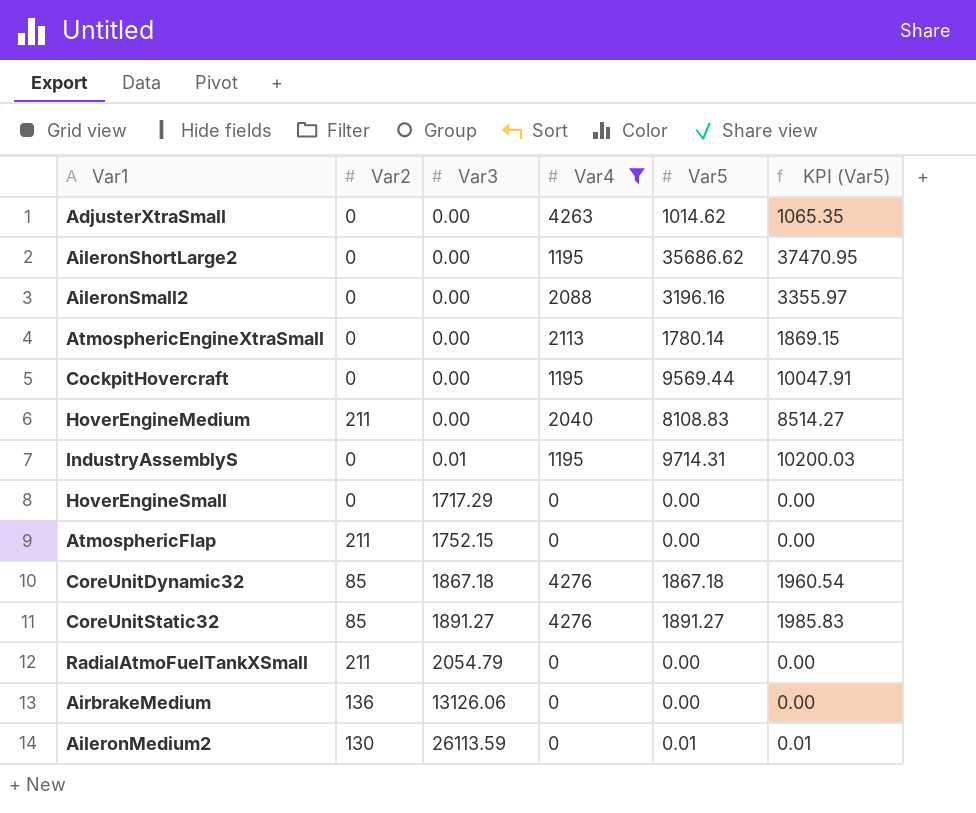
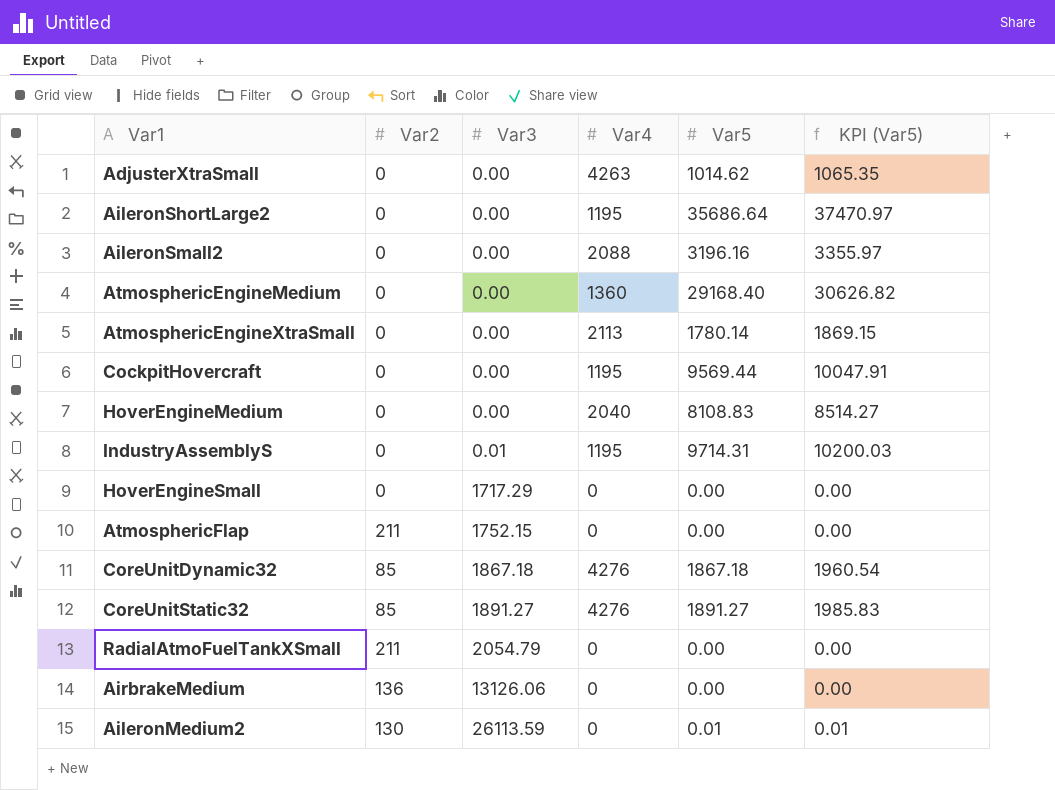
filter: Var4 != 1360 -> none
AileronShortLarge2 | Var5: 35686.62 -> 35686.64
AileronShortLarge2 | KPI (Var5): 37470.95 -> 37470.97
HoverEngineMedium | Var2: 211 -> 0

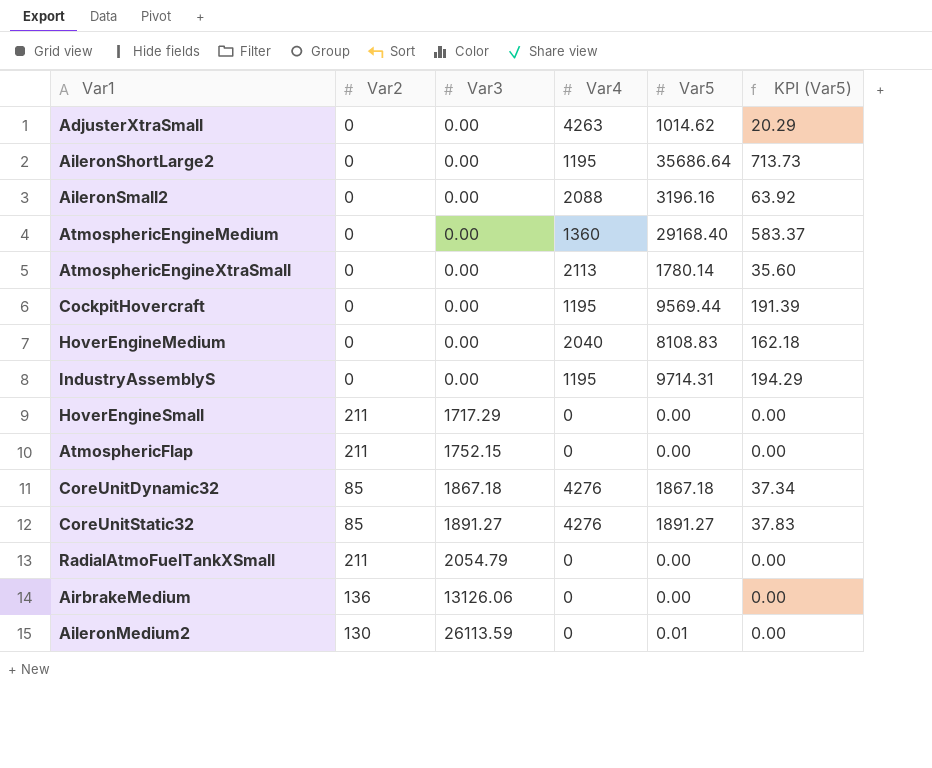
column KPI (Var5) | formula: [Var5] * 1.05 -> [Var5] * 0.02
IndustryAssemblyS | Var3: 0.01 -> 0.00
HoverEngineSmall | Var2: 0 -> 211

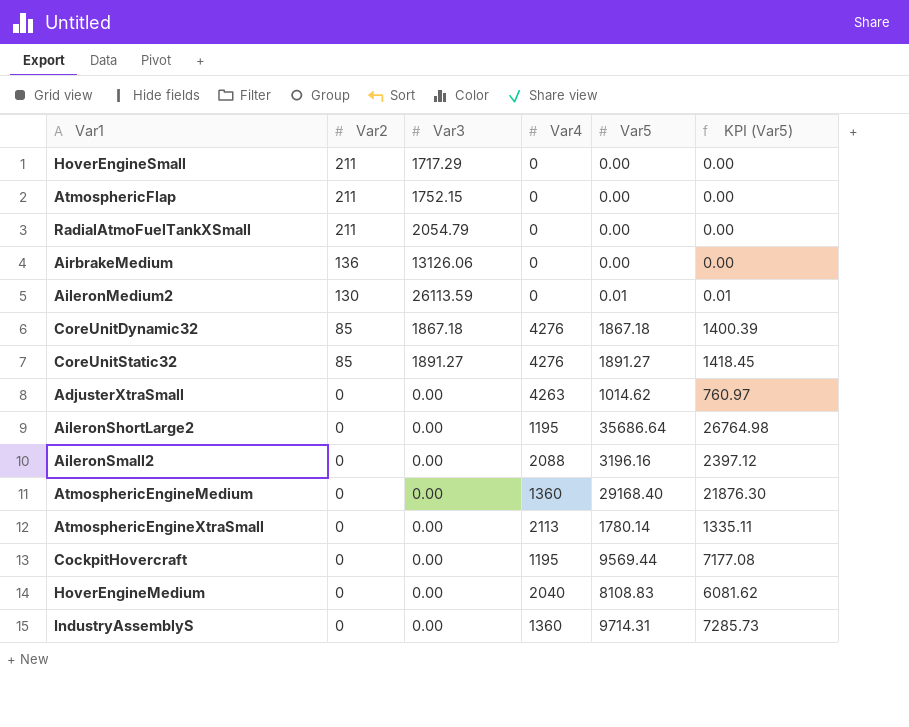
row order: Var3 ascending -> Var2 descending
column KPI (Var5) | formula: [Var5] * 0.02 -> [Var5] * 0.75
IndustryAssemblyS | Var4: 1195 -> 1360

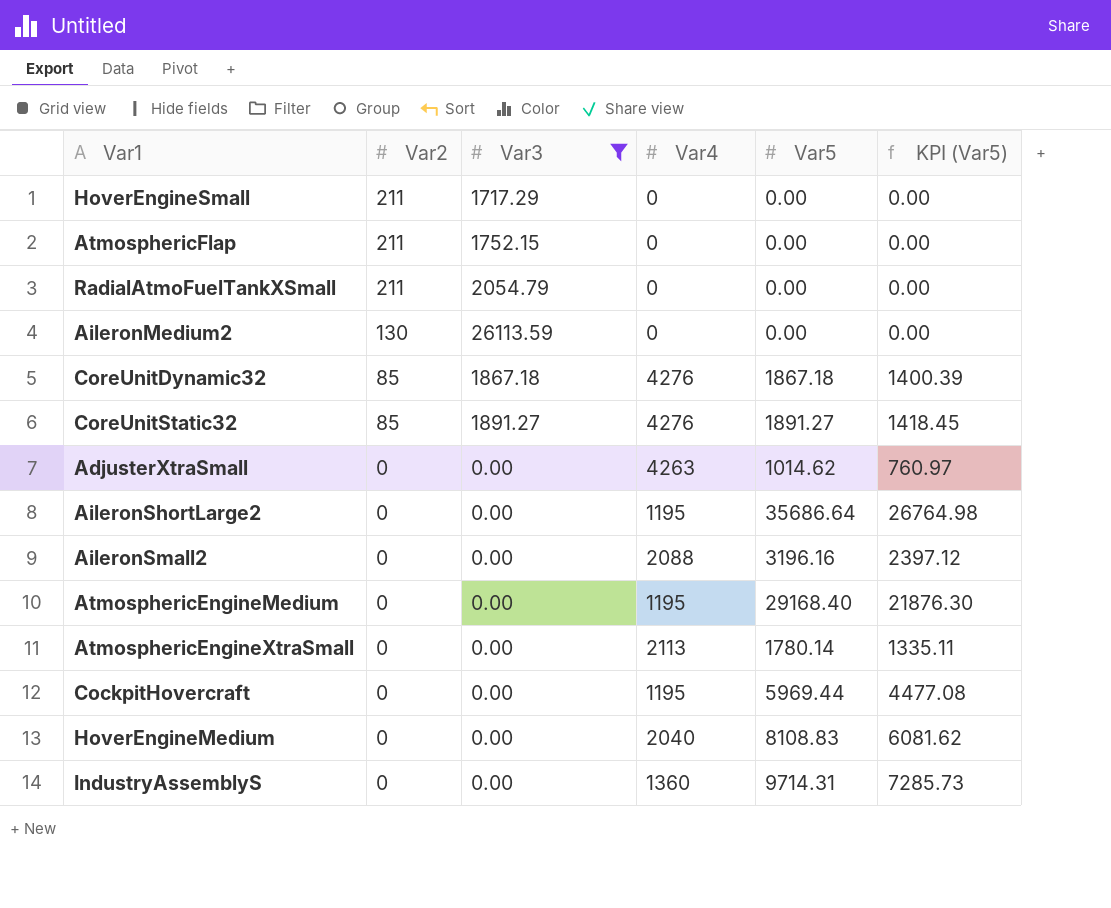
filter: none -> Var3 != 13126.06
AileronMedium2 | Var5: 0.01 -> 0.00
AileronMedium2 | KPI (Var5): 0.01 -> 0.00
AtmosphericEngineMedium | Var4: 1360 -> 1195
CockpitHovercraft | Var5: 9569.44 -> 5969.44
CockpitHovercraft | KPI (Var5): 7177.08 -> 4477.08

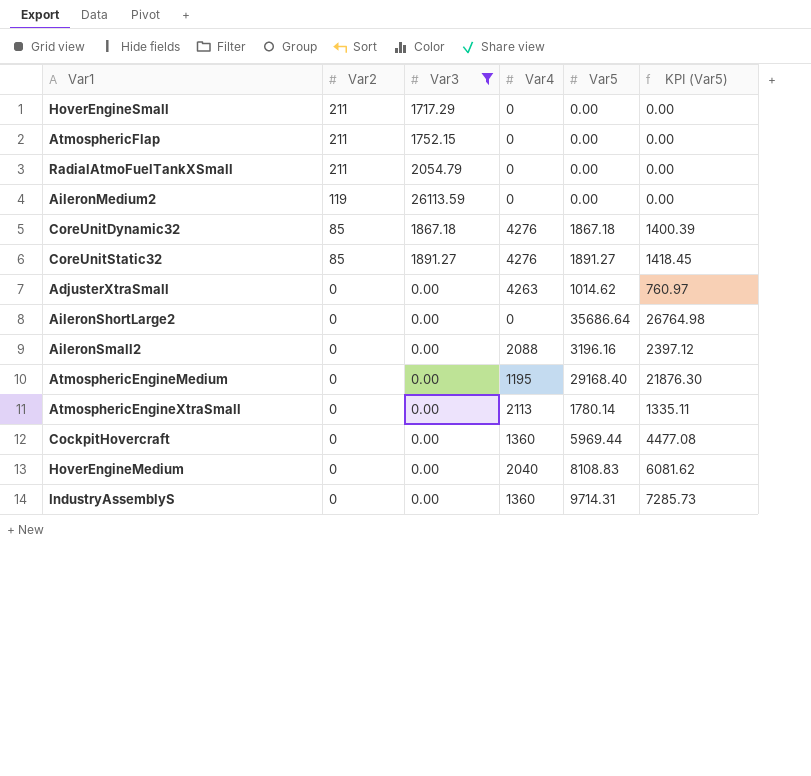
AileronMedium2 | Var2: 130 -> 119
AileronShortLarge2 | Var4: 1195 -> 0
CockpitHovercraft | Var4: 1195 -> 1360

